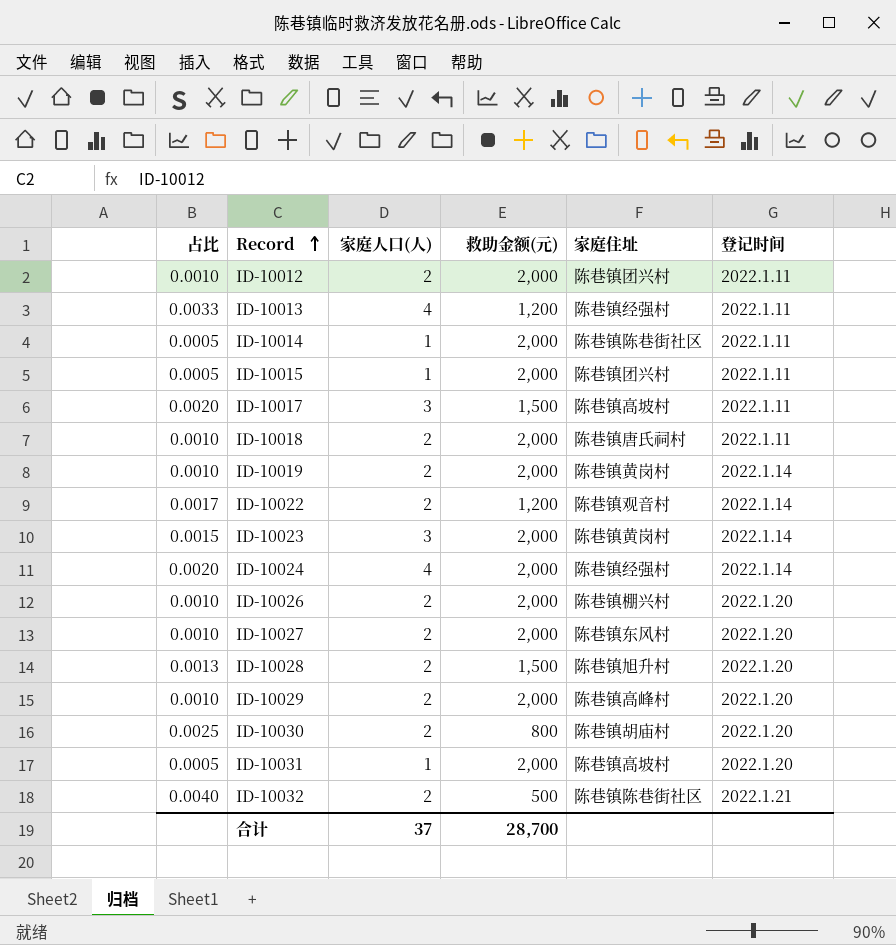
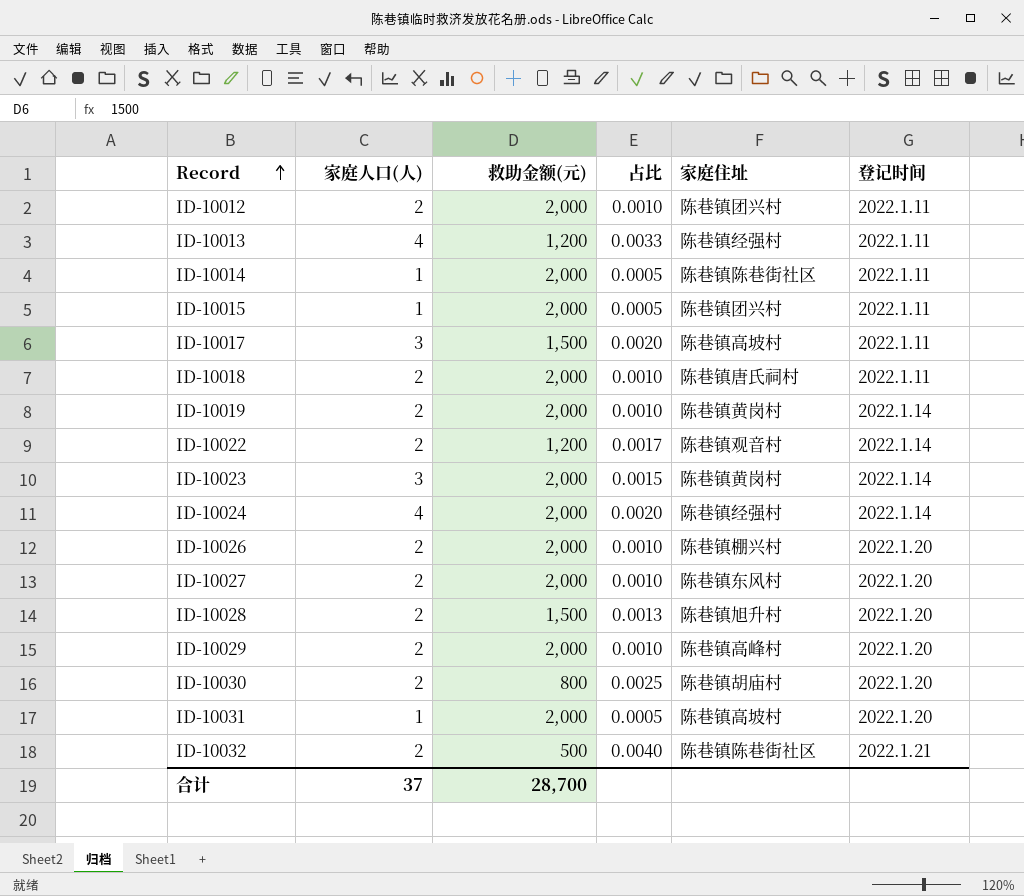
column 占比 | position: 1 -> 4

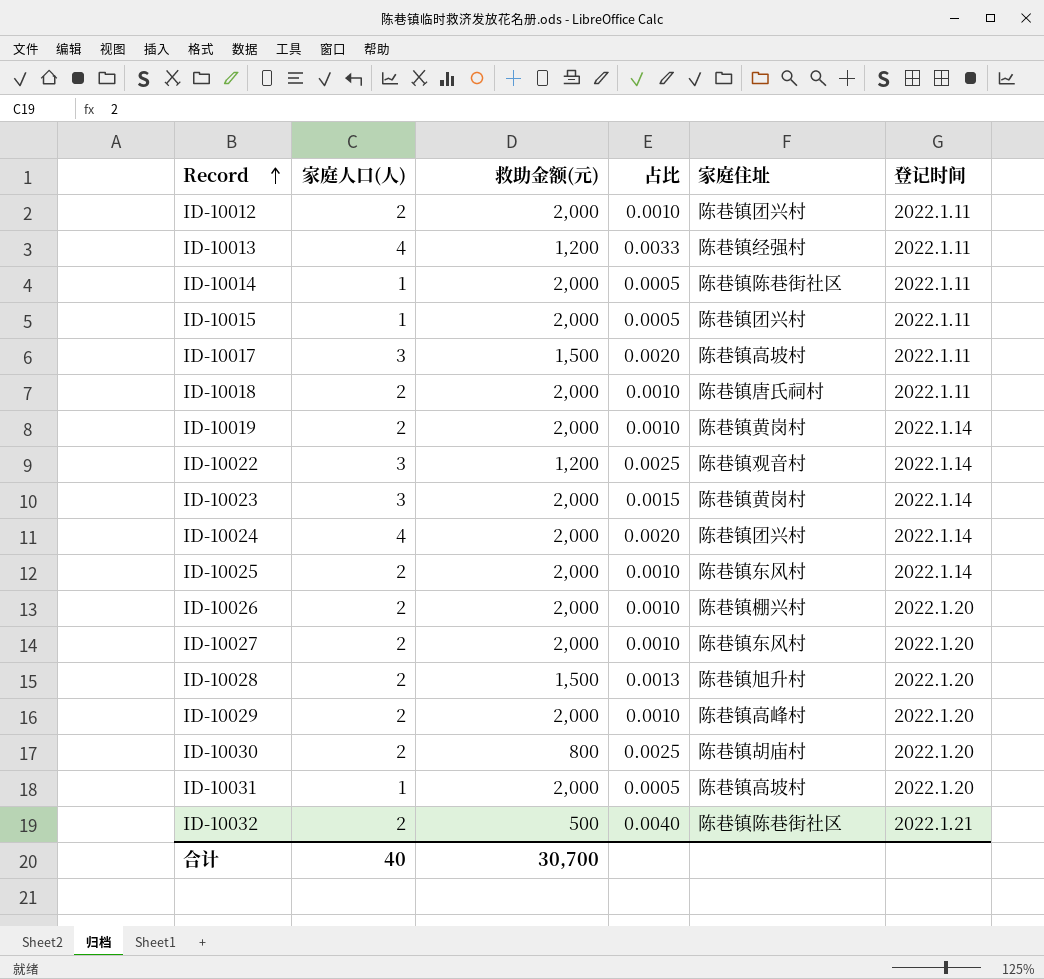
ID-10022 | 家庭人口(人): 2 -> 3
ID-10022 | 占比: 0.0017 -> 0.0025
ID-10024 | 家庭住址: 陈巷镇经强村 -> 陈巷镇团兴村
row ID-10025: none -> 2 | 2,000 | 0.0010 | 陈巷镇东风村 | 2022.1.14
合计 | 家庭人口(人): 37 -> 40
合计 | 救助金额(元): 28,700 -> 30,700

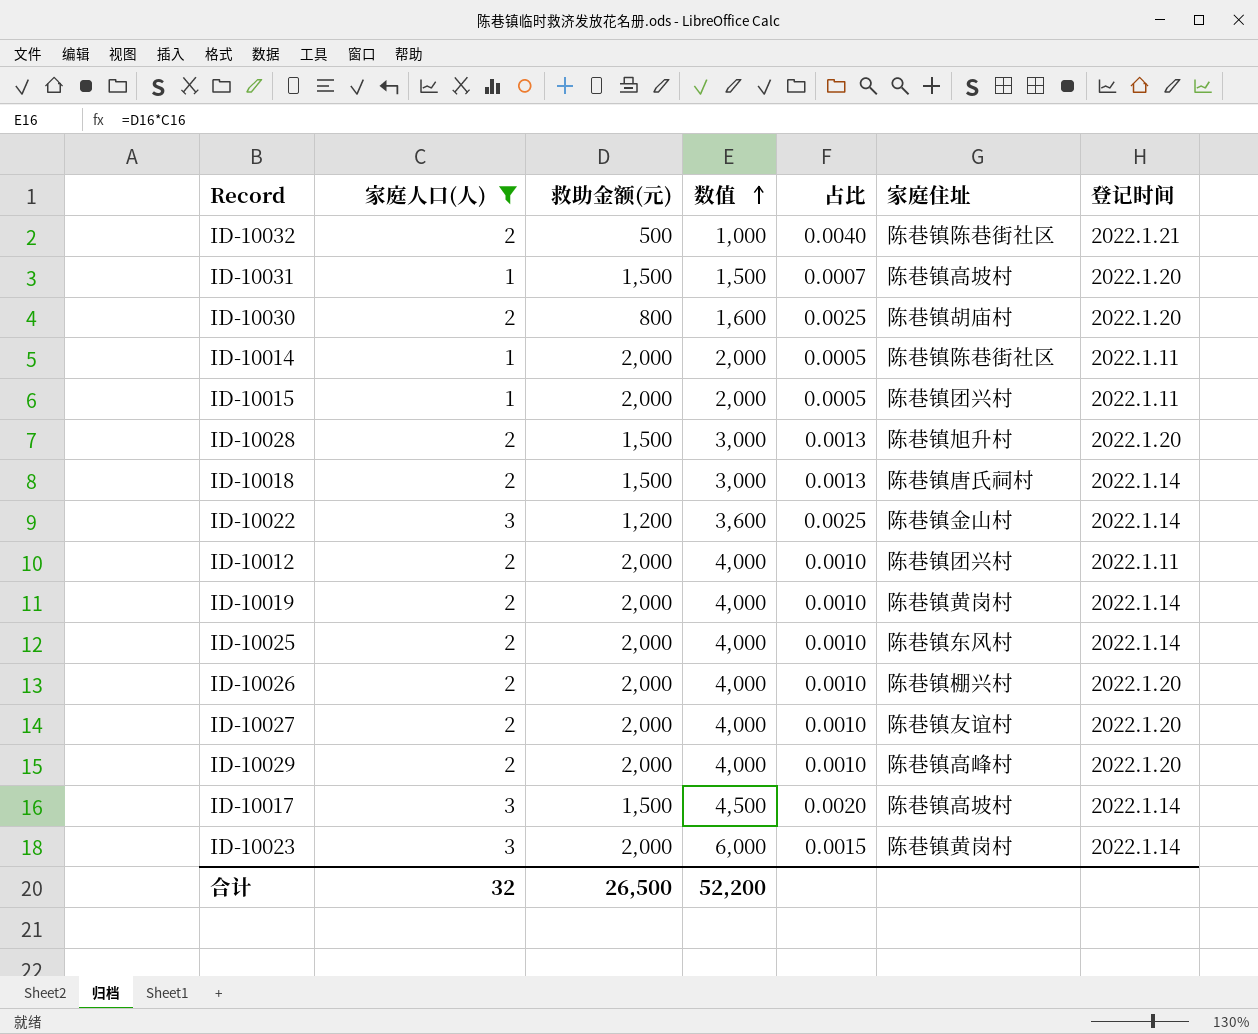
filter: none -> 家庭人口(人) != 4
row order: Record ascending -> 数值 ascending
column 数值 | formula: none -> [家庭人口(人)] * [救助金额(元)]
ID-10031 | 救助金额(元): 2,000 -> 1,500
ID-10031 | 占比: 0.0005 -> 0.0007
ID-10018 | 救助金额(元): 2,000 -> 1,500
ID-10018 | 占比: 0.0010 -> 0.0013
ID-10018 | 登记时间: 2022.1.11 -> 2022.1.14
ID-10022 | 家庭住址: 陈巷镇观音村 -> 陈巷镇金山村
ID-10027 | 家庭住址: 陈巷镇东风村 -> 陈巷镇友谊村
ID-10017 | 登记时间: 2022.1.11 -> 2022.1.14
合计 | 家庭人口(人): 40 -> 32
合计 | 救助金额(元): 30,700 -> 26,500

